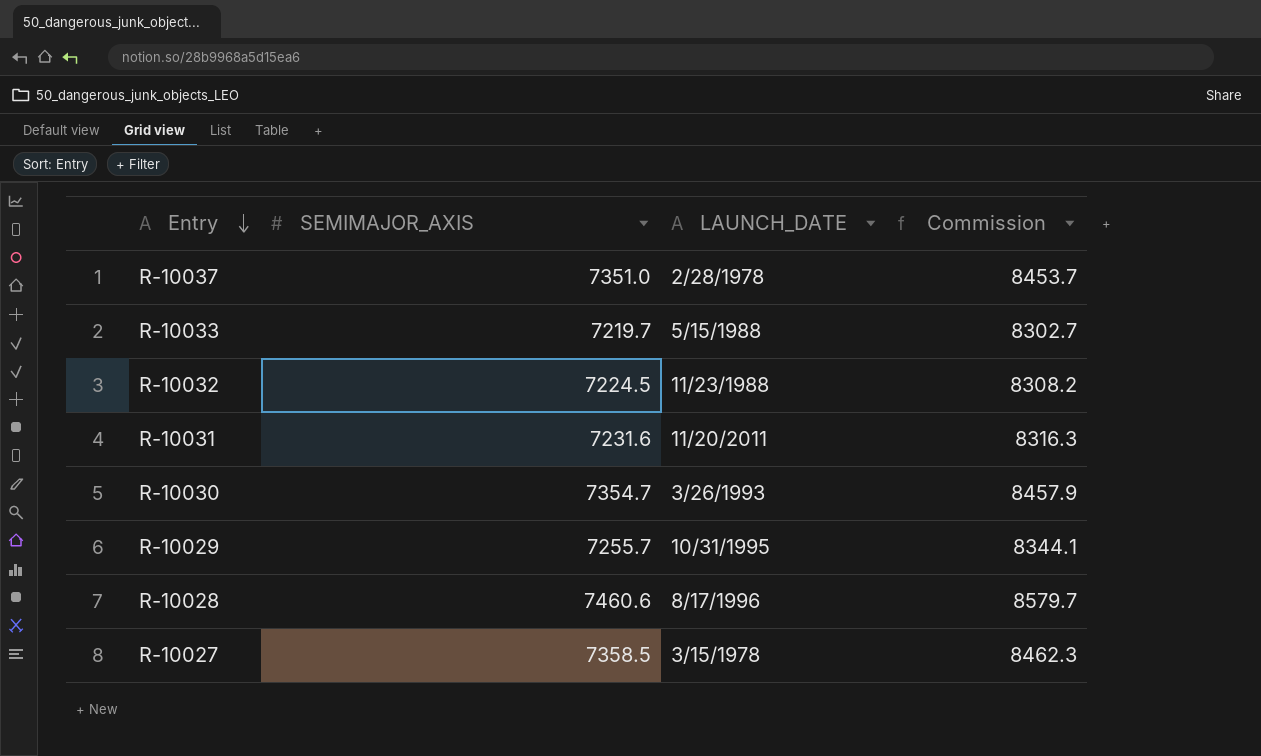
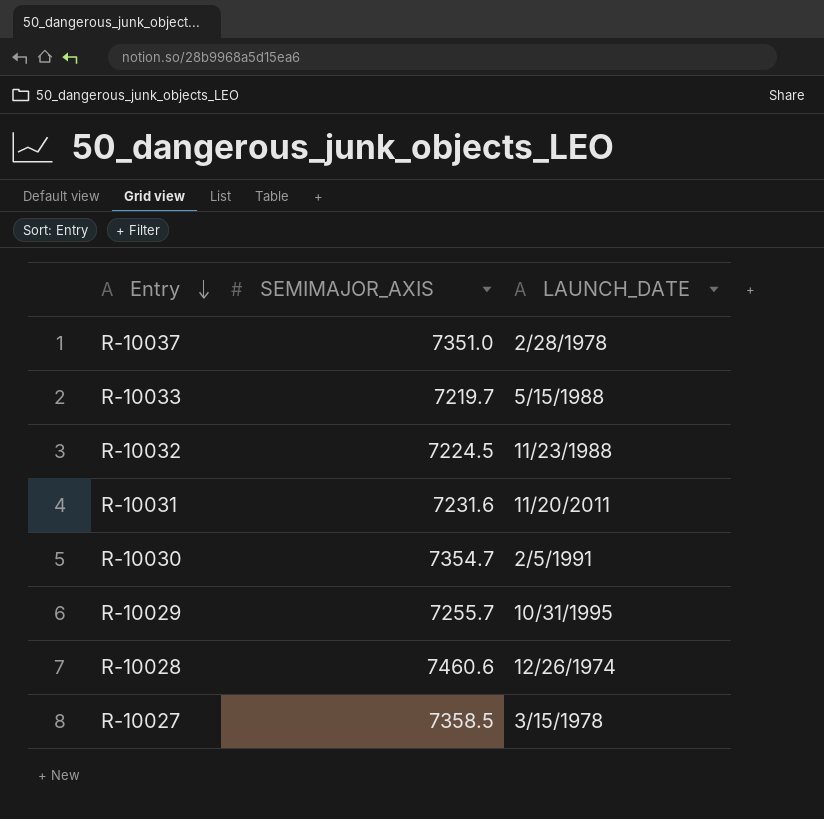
column Commission | formula: [SEMIMAJOR_AXIS] * 1.15 -> none
R-10030 | LAUNCH_DATE: 3/26/1993 -> 2/5/1991
R-10028 | LAUNCH_DATE: 8/17/1996 -> 12/26/1974

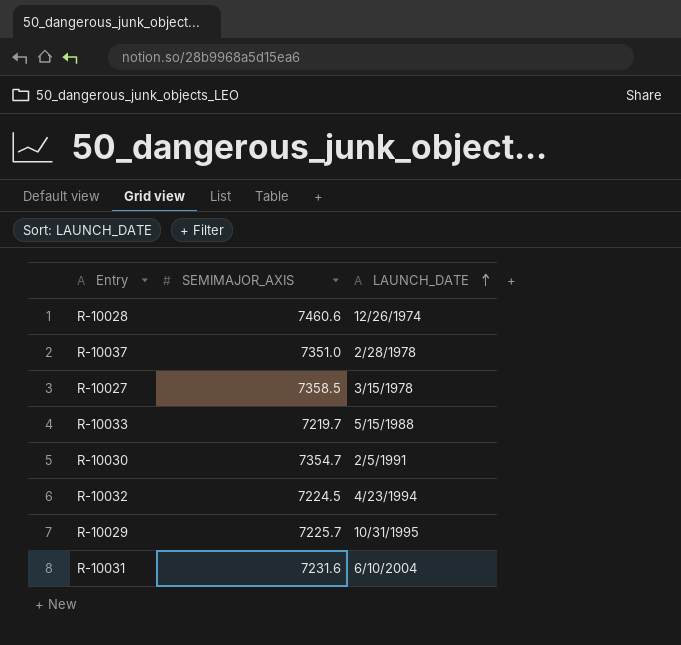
row order: Entry descending -> LAUNCH_DATE ascending
R-10032 | LAUNCH_DATE: 11/23/1988 -> 4/23/1994
R-10029 | SEMIMAJOR_AXIS: 7255.7 -> 7225.7
R-10031 | LAUNCH_DATE: 11/20/2011 -> 6/10/2004

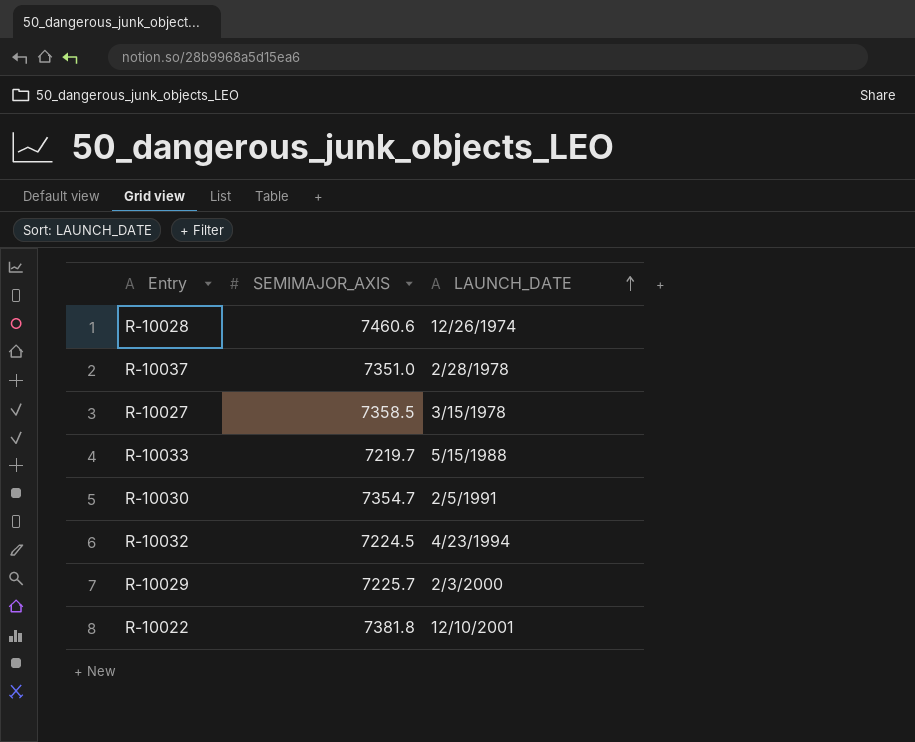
row R-10031: 7231.6 | 6/10/2004 -> none
R-10029 | LAUNCH_DATE: 10/31/1995 -> 2/3/2000
row R-10022: none -> 7381.8 | 12/10/2001

